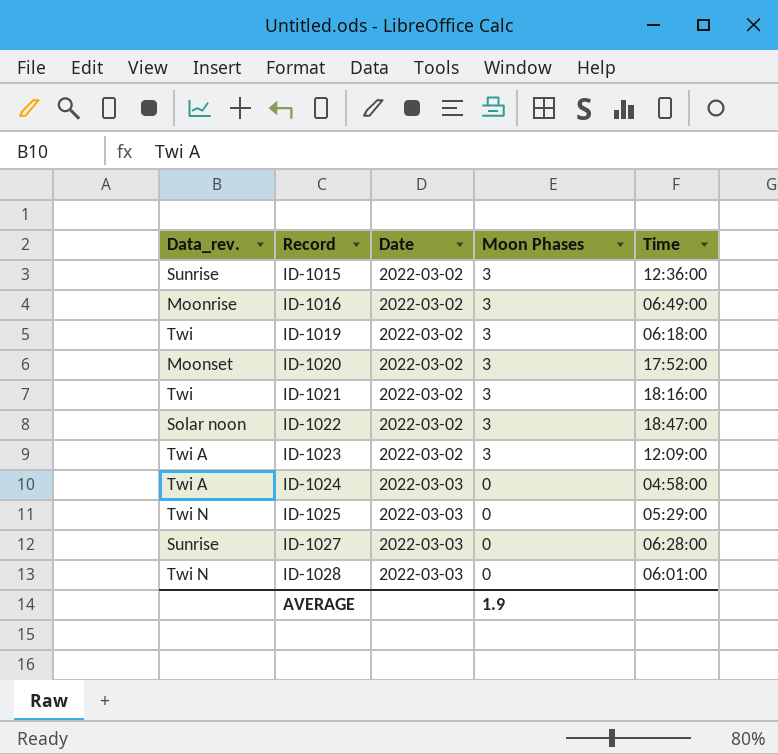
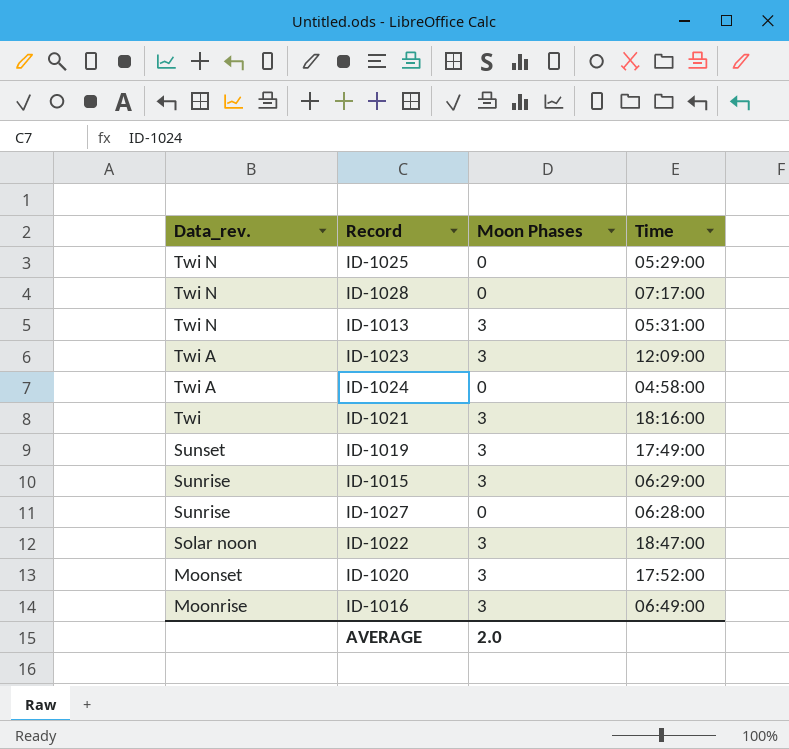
row order: Record ascending -> Data_rev. descending
column Date | position: 3 -> none
ID-1028 | Time: 06:01:00 -> 07:17:00
row ID-1013: none -> Twi N | 3 | 05:31:00
ID-1019 | Data_rev.: Twi -> Sunset
ID-1019 | Time: 06:18:00 -> 17:49:00
ID-1015 | Time: 12:36:00 -> 06:29:00
AVERAGE | Moon Phases: 1.9 -> 2.0

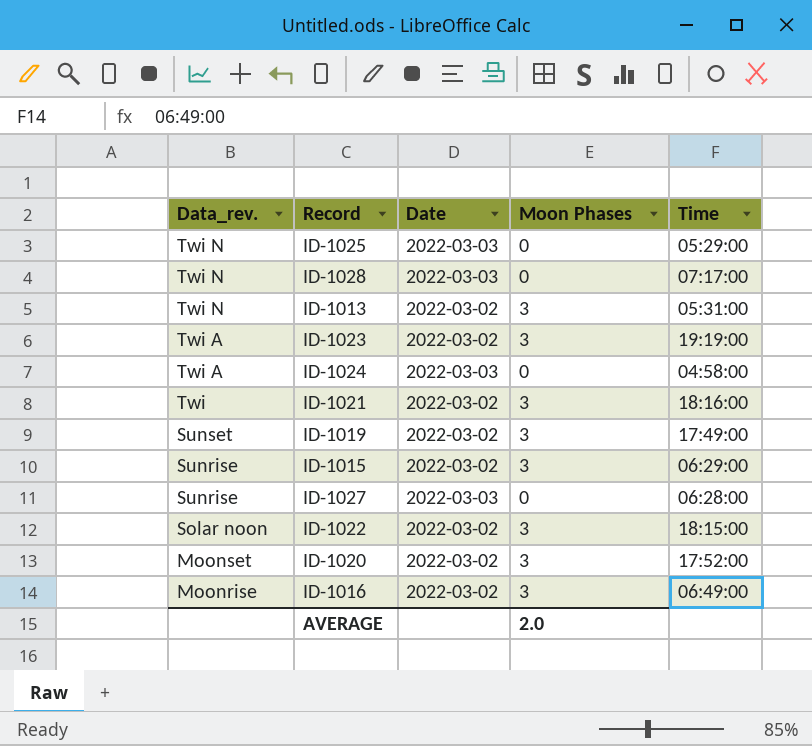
column Date | position: none -> 3
ID-1023 | Time: 12:09:00 -> 19:19:00
ID-1022 | Time: 18:47:00 -> 18:15:00

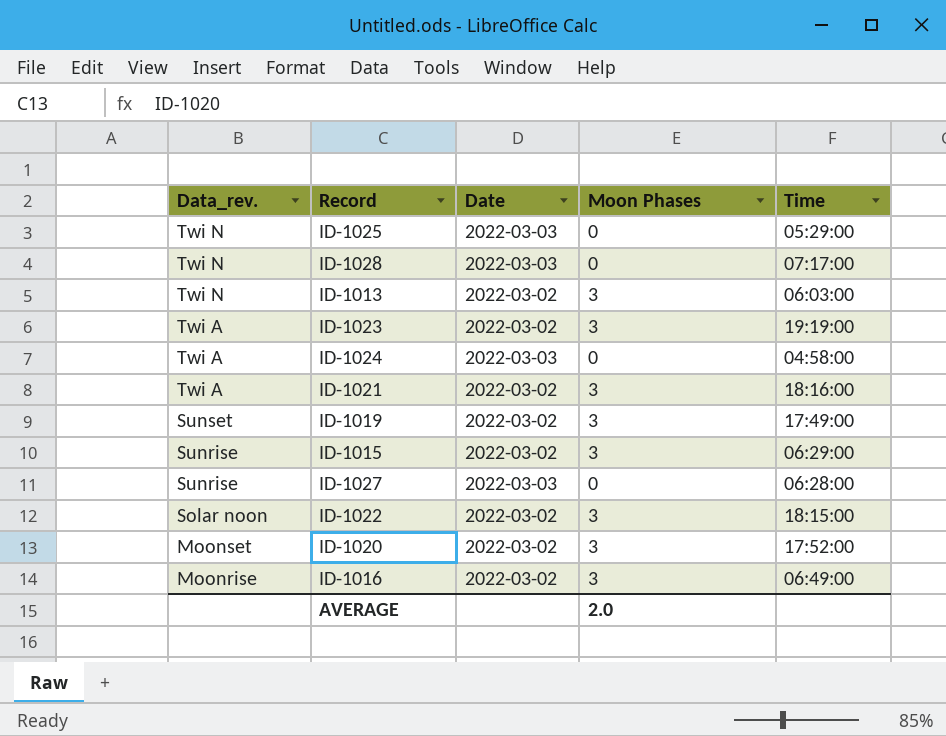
ID-1013 | Time: 05:31:00 -> 06:03:00
ID-1021 | Data_rev.: Twi -> Twi A

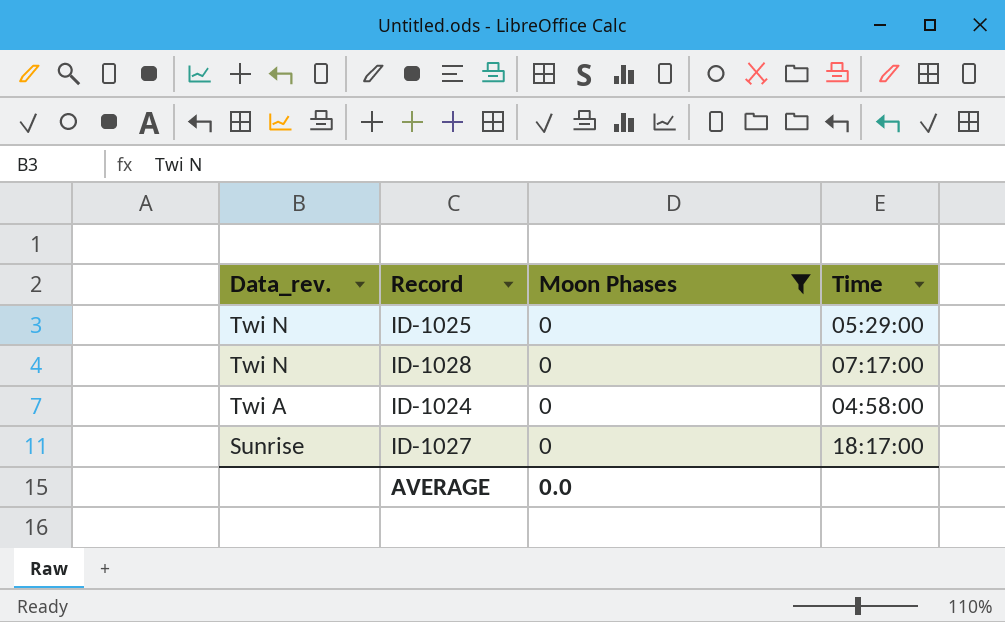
filter: none -> Moon Phases = 0
column Date | position: 3 -> none
ID-1027 | Time: 06:28:00 -> 18:17:00
AVERAGE | Moon Phases: 2.0 -> 0.0

